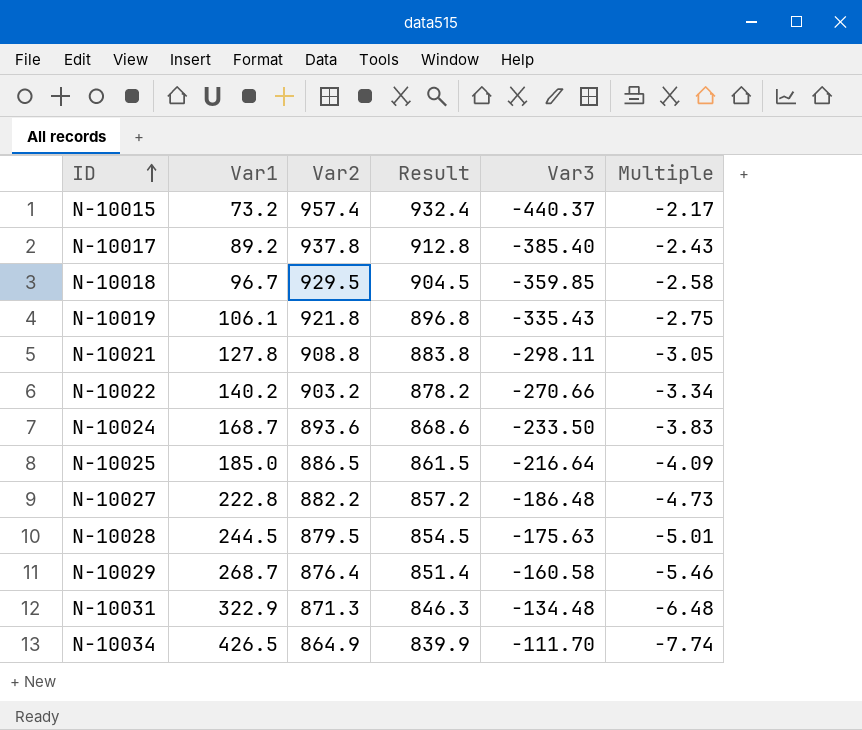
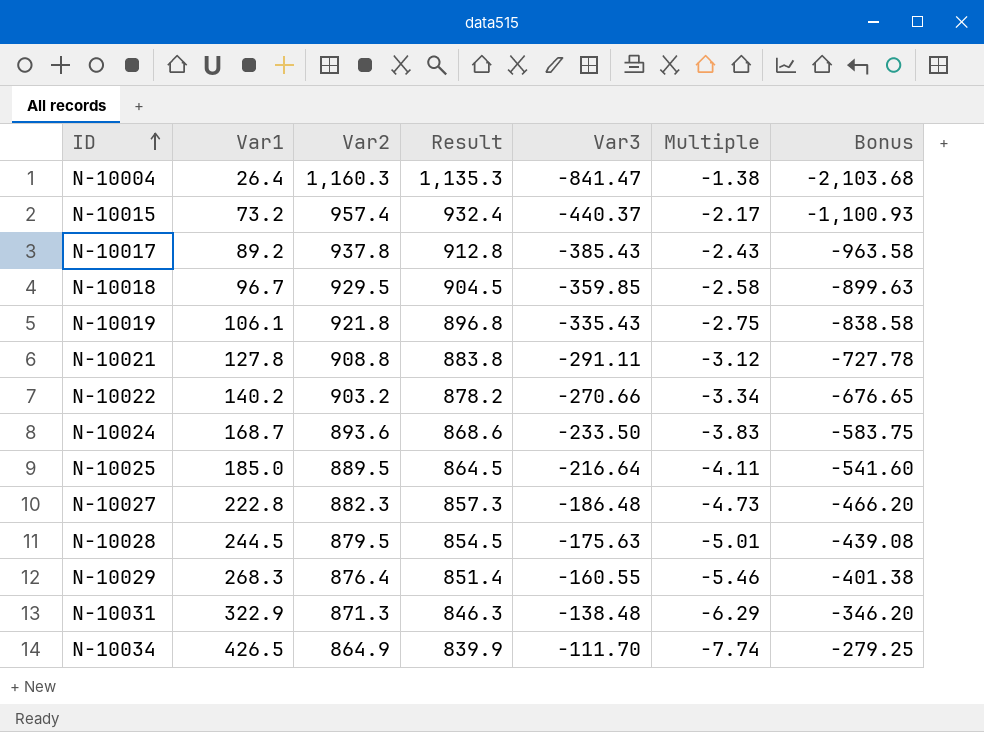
column Bonus | formula: none -> [Var3] * 2.5
row N-10004: none -> 26.4 | 1,160.3 | 1,135.3 | -841.47 | -1.38 | -2,103.68
N-10017 | Var3: -385.40 -> -385.43
N-10021 | Var3: -298.11 -> -291.11
N-10021 | Multiple: -3.05 -> -3.12
N-10025 | Var2: 886.5 -> 889.5
N-10025 | Result: 861.5 -> 864.5
N-10025 | Multiple: -4.09 -> -4.11
N-10027 | Var2: 882.2 -> 882.3
N-10027 | Result: 857.2 -> 857.3
N-10029 | Var1: 268.7 -> 268.3
N-10029 | Var3: -160.58 -> -160.55
N-10031 | Var3: -134.48 -> -138.48
N-10031 | Multiple: -6.48 -> -6.29

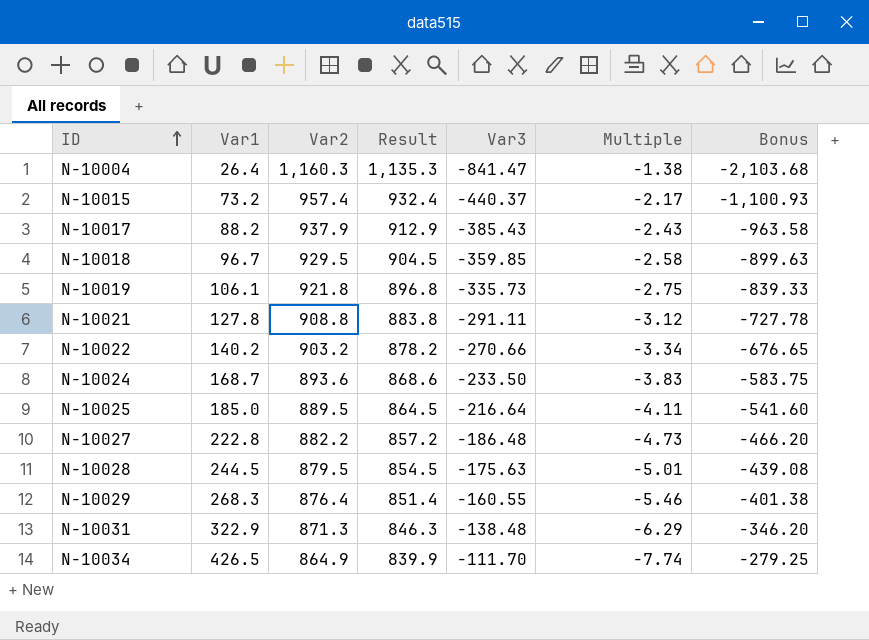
N-10017 | Var1: 89.2 -> 88.2
N-10017 | Var2: 937.8 -> 937.9
N-10017 | Result: 912.8 -> 912.9
N-10019 | Var3: -335.43 -> -335.73
N-10019 | Bonus: -838.58 -> -839.33
N-10027 | Var2: 882.3 -> 882.2
N-10027 | Result: 857.3 -> 857.2

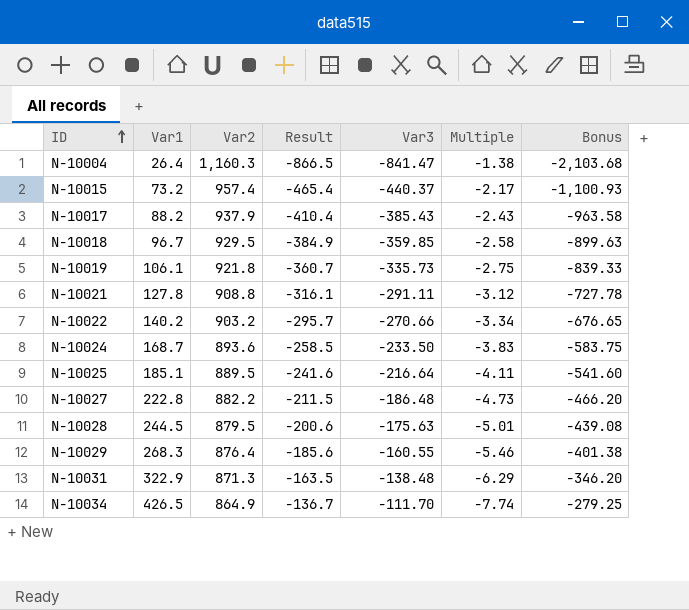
column Result | formula: [Var2] - 25 -> [Var3] - 25
N-10025 | Var1: 185.0 -> 185.1

